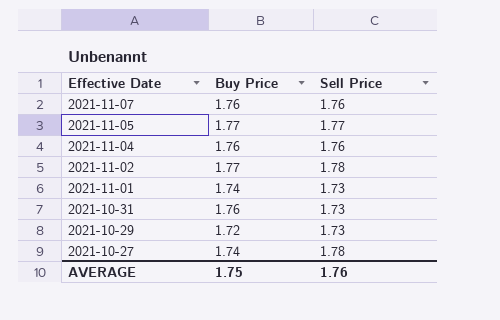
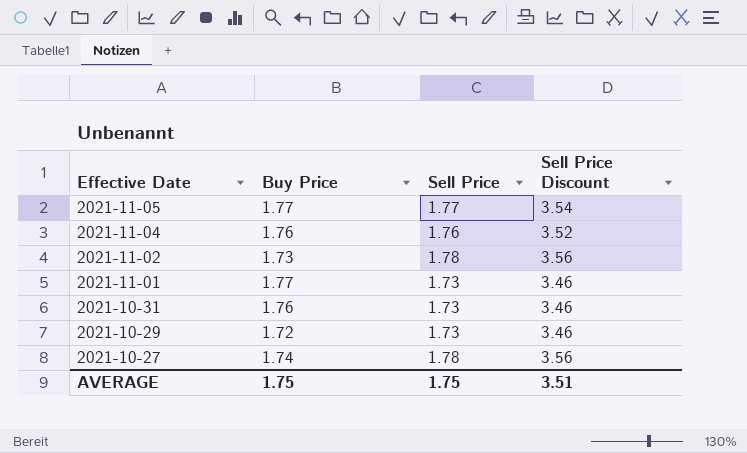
column Sell Price Discount | formula: none -> [Sell Price] * 2
row 2021-11-07: 1.76 | 1.76 -> none
2021-11-02 | Buy Price: 1.77 -> 1.73
2021-11-01 | Buy Price: 1.74 -> 1.77
AVERAGE | Sell Price: 1.76 -> 1.75

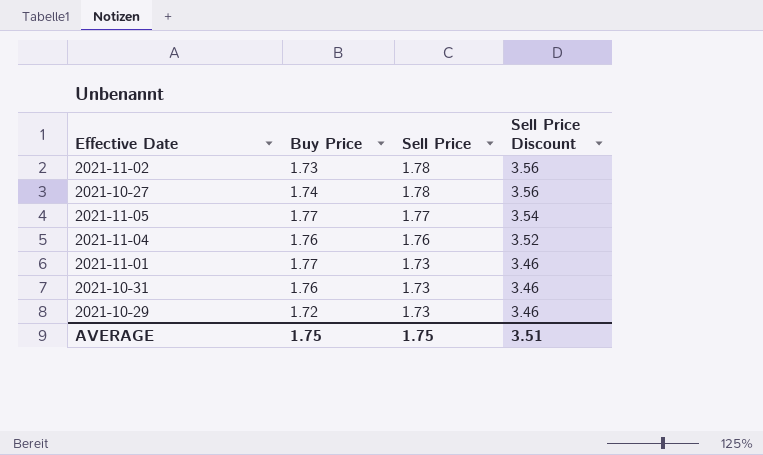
row order: Effective Date descending -> Sell Price descending

